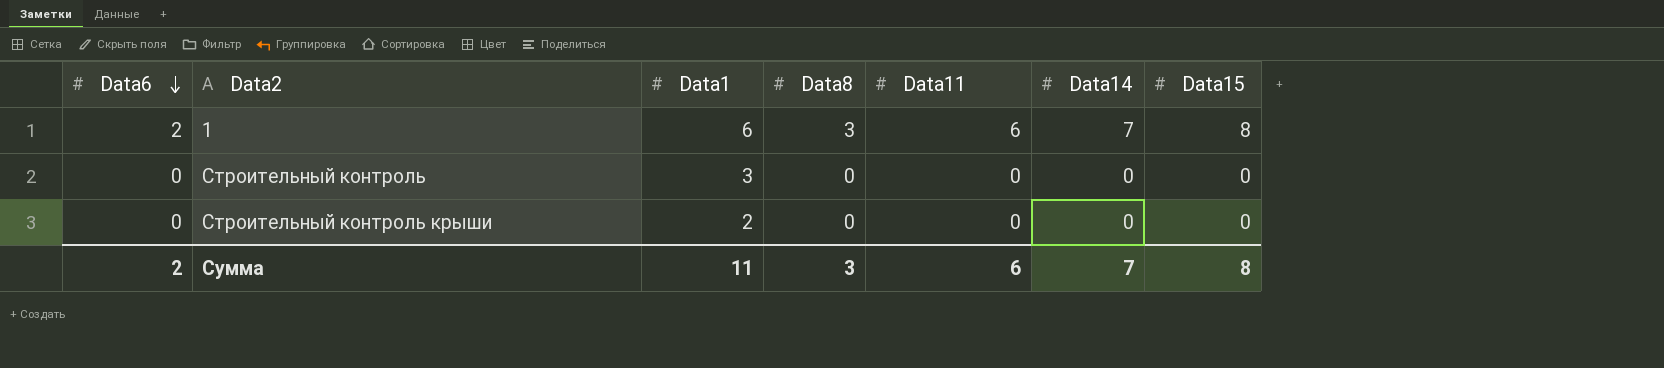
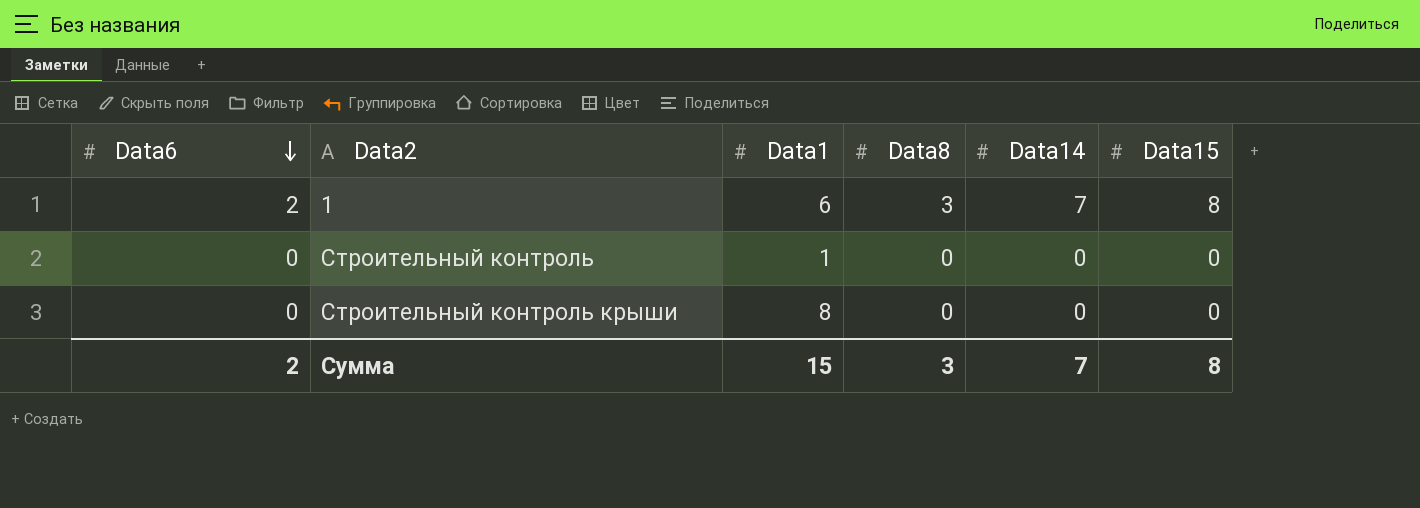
column Data11 | position: 5 -> none
Строительный контроль | Data1: 3 -> 1
Строительный контроль крыши | Data1: 2 -> 8
Сумма | Data1: 11 -> 15

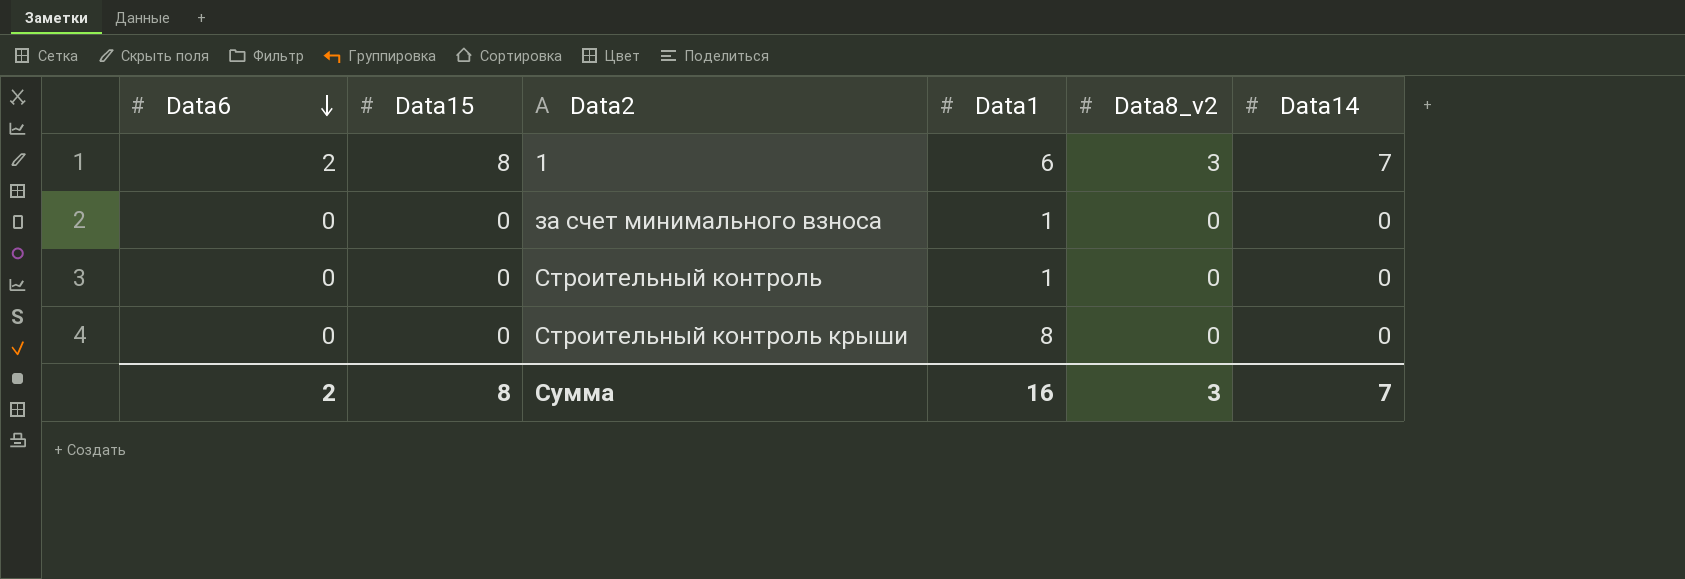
column Data15 | position: 6 -> 2
column name: Data8 -> Data8_v2
row за счет минимального взноса: none -> 0 | 0 | 1 | 0 | 0
Сумма | Data1: 15 -> 16

